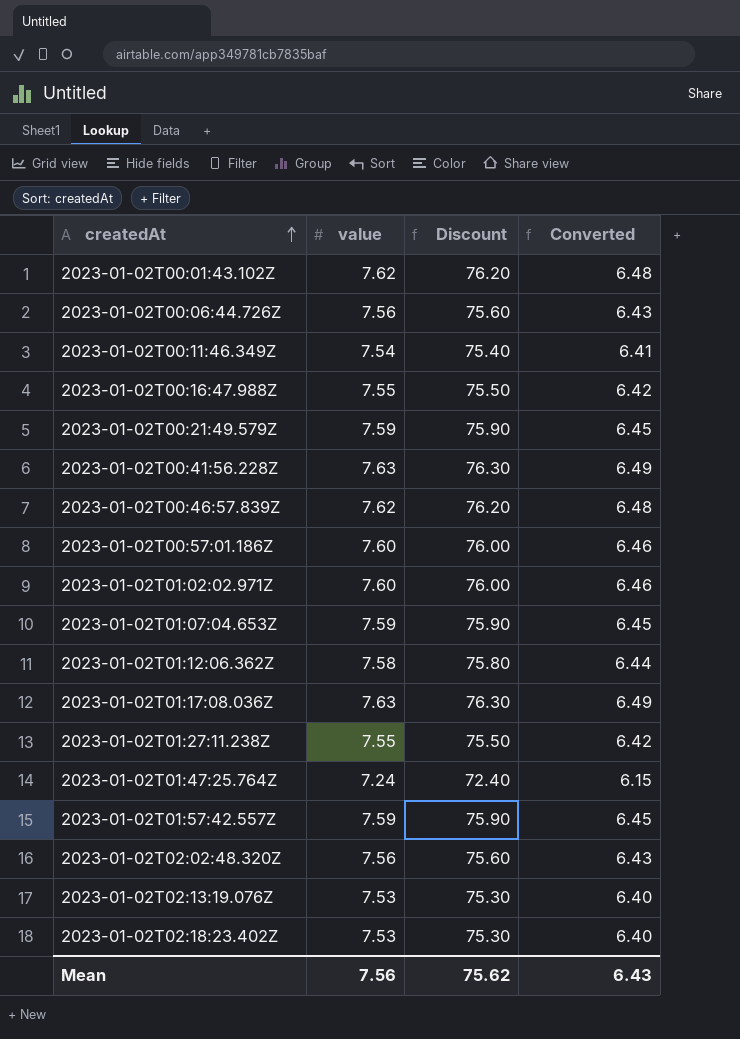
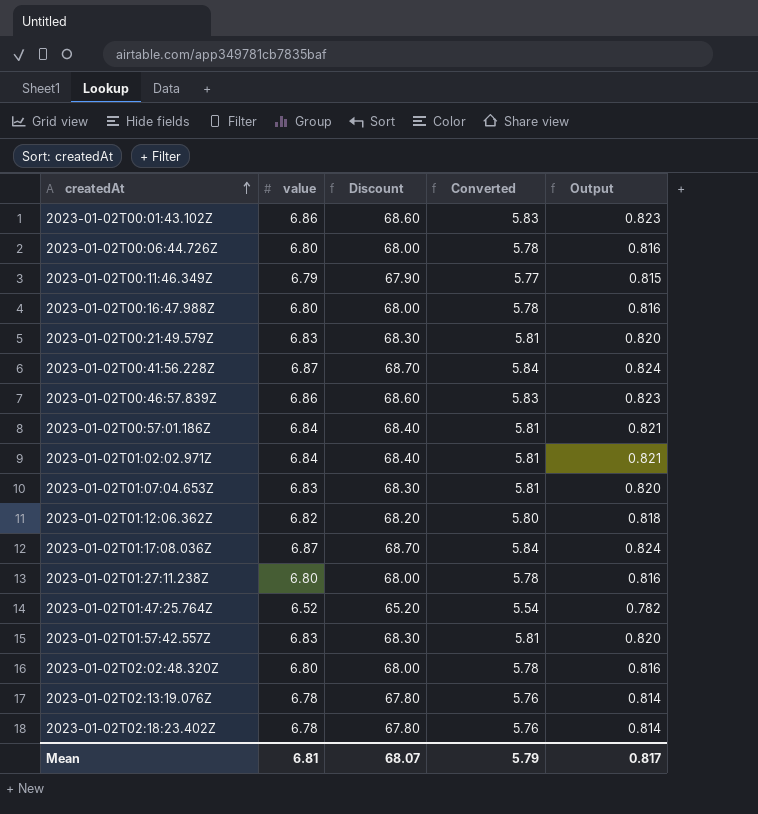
column Output | formula: none -> [value] * 0.12
2023-01-02T00:01:43.102Z | value: 7.62 -> 6.86
2023-01-02T00:01:43.102Z | Discount: 76.20 -> 68.60
2023-01-02T00:01:43.102Z | Converted: 6.48 -> 5.83
2023-01-02T00:06:44.726Z | value: 7.56 -> 6.80
2023-01-02T00:06:44.726Z | Discount: 75.60 -> 68.00
2023-01-02T00:06:44.726Z | Converted: 6.43 -> 5.78
2023-01-02T00:11:46.349Z | value: 7.54 -> 6.79
2023-01-02T00:11:46.349Z | Discount: 75.40 -> 67.90
2023-01-02T00:11:46.349Z | Converted: 6.41 -> 5.77
2023-01-02T00:16:47.988Z | value: 7.55 -> 6.80
2023-01-02T00:16:47.988Z | Discount: 75.50 -> 68.00
2023-01-02T00:16:47.988Z | Converted: 6.42 -> 5.78
2023-01-02T00:21:49.579Z | value: 7.59 -> 6.83
2023-01-02T00:21:49.579Z | Discount: 75.90 -> 68.30
2023-01-02T00:21:49.579Z | Converted: 6.45 -> 5.81
2023-01-02T00:41:56.228Z | value: 7.63 -> 6.87
2023-01-02T00:41:56.228Z | Discount: 76.30 -> 68.70
2023-01-02T00:41:56.228Z | Converted: 6.49 -> 5.84
2023-01-02T00:46:57.839Z | value: 7.62 -> 6.86
2023-01-02T00:46:57.839Z | Discount: 76.20 -> 68.60
2023-01-02T00:46:57.839Z | Converted: 6.48 -> 5.83
2023-01-02T00:57:01.186Z | value: 7.60 -> 6.84
2023-01-02T00:57:01.186Z | Discount: 76.00 -> 68.40
2023-01-02T00:57:01.186Z | Converted: 6.46 -> 5.81
2023-01-02T01:02:02.971Z | value: 7.60 -> 6.84
2023-01-02T01:02:02.971Z | Discount: 76.00 -> 68.40
2023-01-02T01:02:02.971Z | Converted: 6.46 -> 5.81
2023-01-02T01:07:04.653Z | value: 7.59 -> 6.83
2023-01-02T01:07:04.653Z | Discount: 75.90 -> 68.30
2023-01-02T01:07:04.653Z | Converted: 6.45 -> 5.81
2023-01-02T01:12:06.362Z | value: 7.58 -> 6.82
2023-01-02T01:12:06.362Z | Discount: 75.80 -> 68.20
2023-01-02T01:12:06.362Z | Converted: 6.44 -> 5.80
2023-01-02T01:17:08.036Z | value: 7.63 -> 6.87
2023-01-02T01:17:08.036Z | Discount: 76.30 -> 68.70
2023-01-02T01:17:08.036Z | Converted: 6.49 -> 5.84
2023-01-02T01:27:11.238Z | value: 7.55 -> 6.80
2023-01-02T01:27:11.238Z | Discount: 75.50 -> 68.00
2023-01-02T01:27:11.238Z | Converted: 6.42 -> 5.78
2023-01-02T01:47:25.764Z | value: 7.24 -> 6.52
2023-01-02T01:47:25.764Z | Discount: 72.40 -> 65.20
2023-01-02T01:47:25.764Z | Converted: 6.15 -> 5.54
2023-01-02T01:57:42.557Z | value: 7.59 -> 6.83
2023-01-02T01:57:42.557Z | Discount: 75.90 -> 68.30
2023-01-02T01:57:42.557Z | Converted: 6.45 -> 5.81
2023-01-02T02:02:48.320Z | value: 7.56 -> 6.80
2023-01-02T02:02:48.320Z | Discount: 75.60 -> 68.00
2023-01-02T02:02:48.320Z | Converted: 6.43 -> 5.78
2023-01-02T02:13:19.076Z | value: 7.53 -> 6.78
2023-01-02T02:13:19.076Z | Discount: 75.30 -> 67.80
2023-01-02T02:13:19.076Z | Converted: 6.40 -> 5.76
2023-01-02T02:18:23.402Z | value: 7.53 -> 6.78
2023-01-02T02:18:23.402Z | Discount: 75.30 -> 67.80
2023-01-02T02:18:23.402Z | Converted: 6.40 -> 5.76
Mean | value: 7.56 -> 6.81
Mean | Discount: 75.62 -> 68.07
Mean | Converted: 6.43 -> 5.79

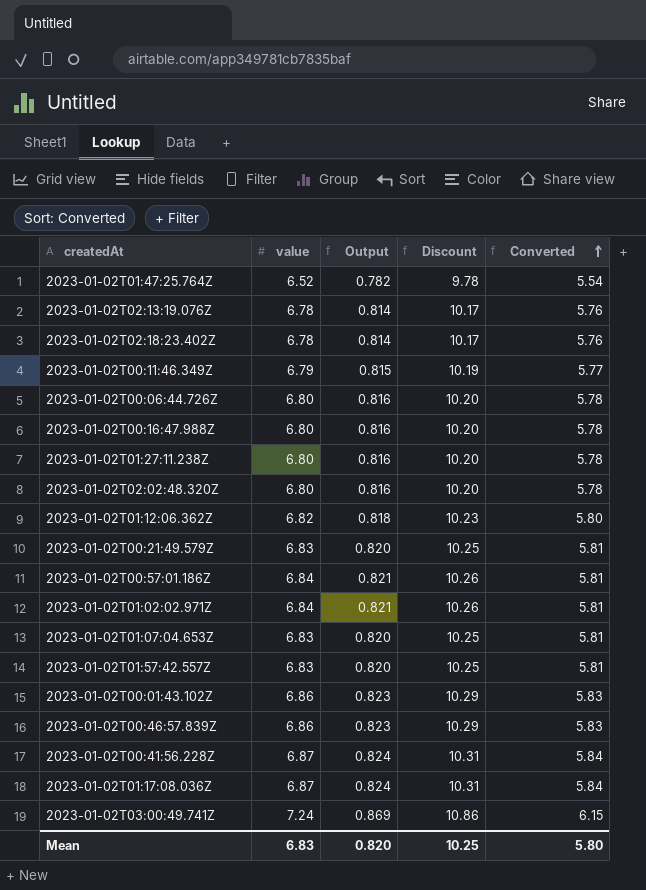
row order: createdAt ascending -> Converted ascending
column Output | position: 5 -> 3
column Discount | formula: [value] * 10 -> [value] * 1.5
row 2023-01-02T03:00:49.741Z: none -> 7.24 | 0.869 | 10.86 | 6.15
Mean | value: 6.81 -> 6.83
Mean | Output: 0.817 -> 0.820
Mean | Discount: 68.07 -> 10.25
Mean | Converted: 5.79 -> 5.80

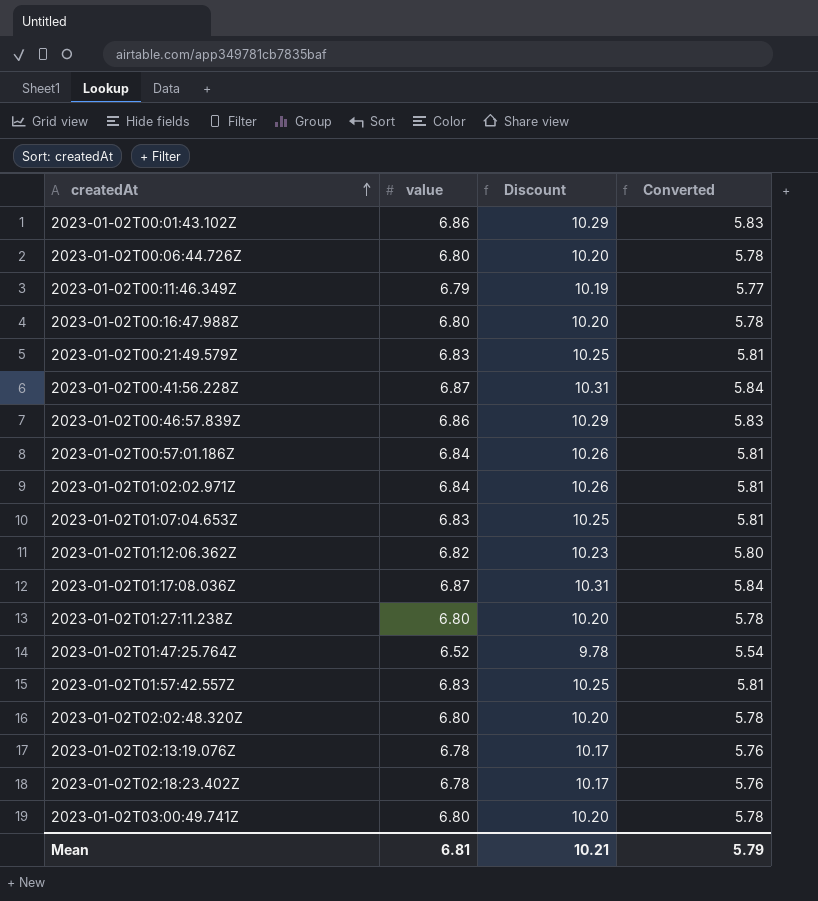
row order: Converted ascending -> createdAt ascending
column Output | formula: [value] * 0.12 -> none
2023-01-02T03:00:49.741Z | value: 7.24 -> 6.80
2023-01-02T03:00:49.741Z | Discount: 10.86 -> 10.20
2023-01-02T03:00:49.741Z | Converted: 6.15 -> 5.78
Mean | value: 6.83 -> 6.81
Mean | Discount: 10.25 -> 10.21
Mean | Converted: 5.80 -> 5.79

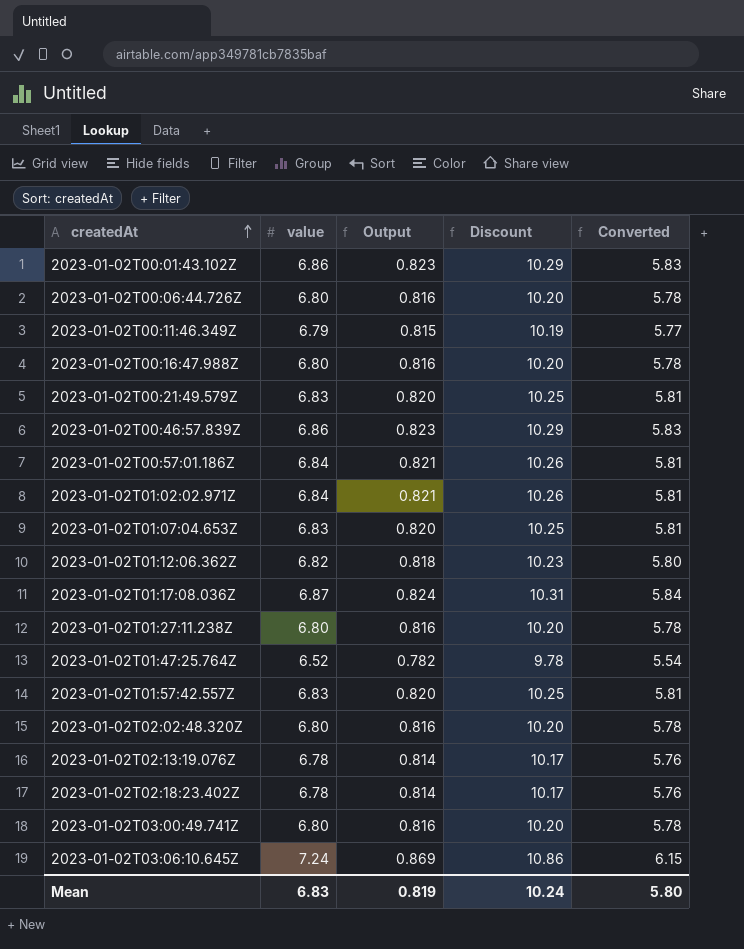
column Output | formula: none -> [value] * 0.12
row 2023-01-02T00:41:56.228Z: 6.87 | 10.31 | 5.84 -> none
row 2023-01-02T03:06:10.645Z: none -> 7.24 | 0.869 | 10.86 | 6.15
Mean | value: 6.81 -> 6.83
Mean | Discount: 10.21 -> 10.24
Mean | Converted: 5.79 -> 5.80

